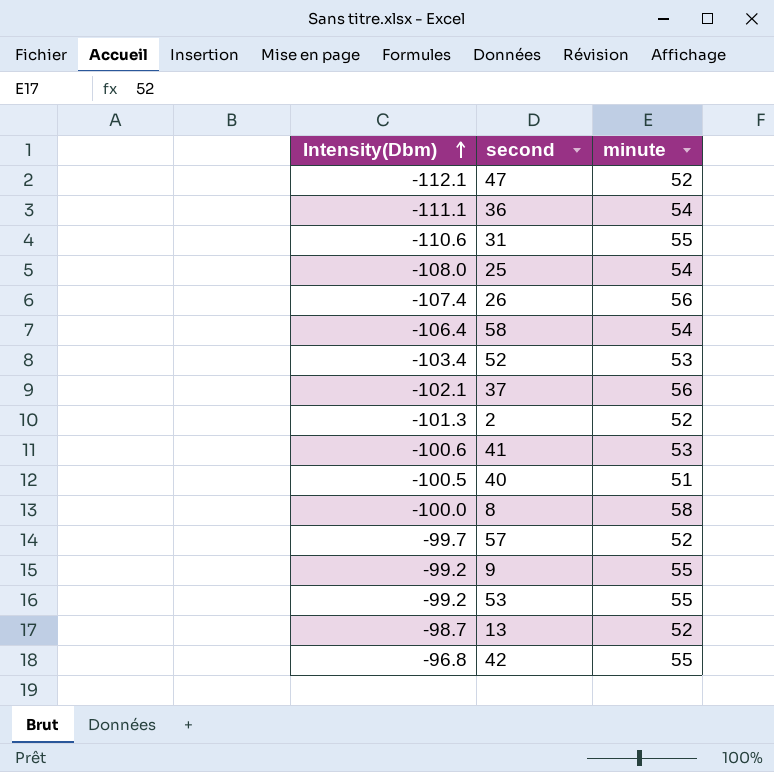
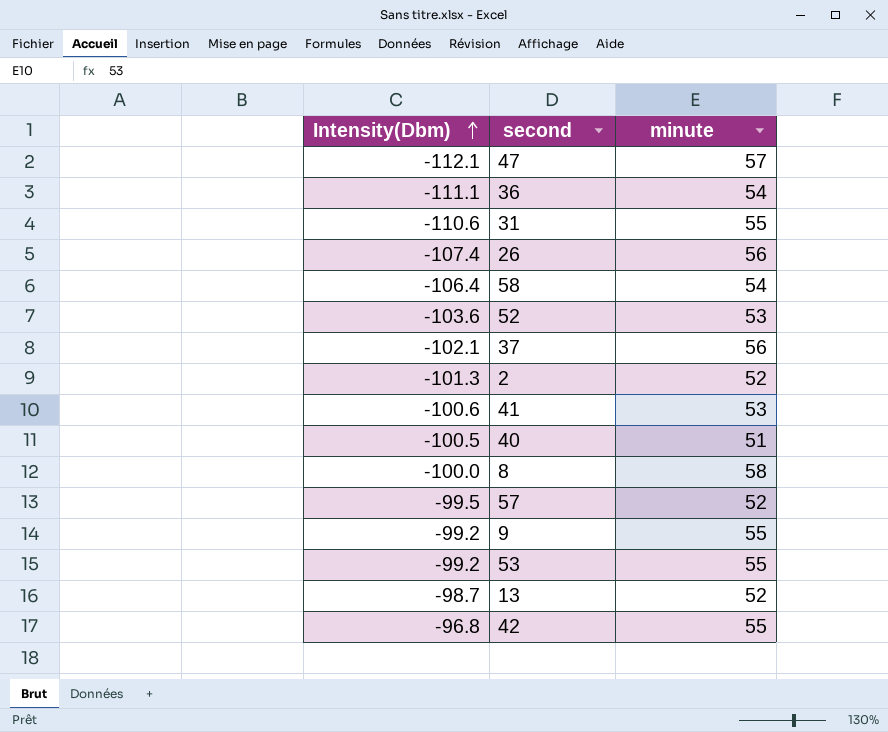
row 25: -108.0 | 54 -> none
47 | minute: 52 -> 57
52 | Intensity(Dbm): -103.4 -> -103.6
57 | Intensity(Dbm): -99.7 -> -99.5

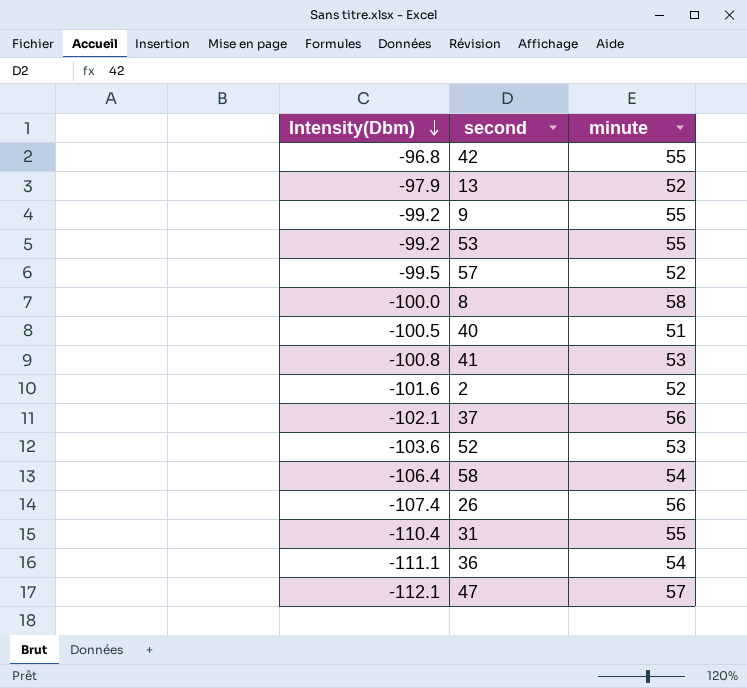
row order: Intensity(Dbm) ascending -> Intensity(Dbm) descending
13 | Intensity(Dbm): -98.7 -> -97.9
41 | Intensity(Dbm): -100.6 -> -100.8
2 | Intensity(Dbm): -101.3 -> -101.6
31 | Intensity(Dbm): -110.6 -> -110.4

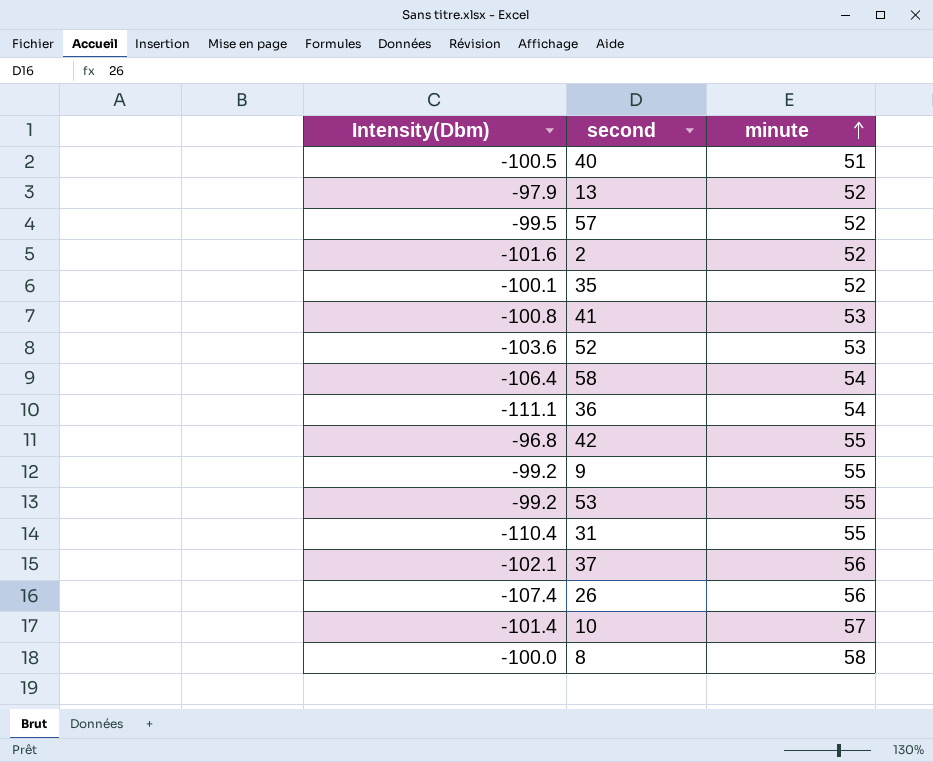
row order: Intensity(Dbm) descending -> minute ascending
row 47: -112.1 | 57 -> none
row 35: none -> -100.1 | 52
row 10: none -> -101.4 | 57

